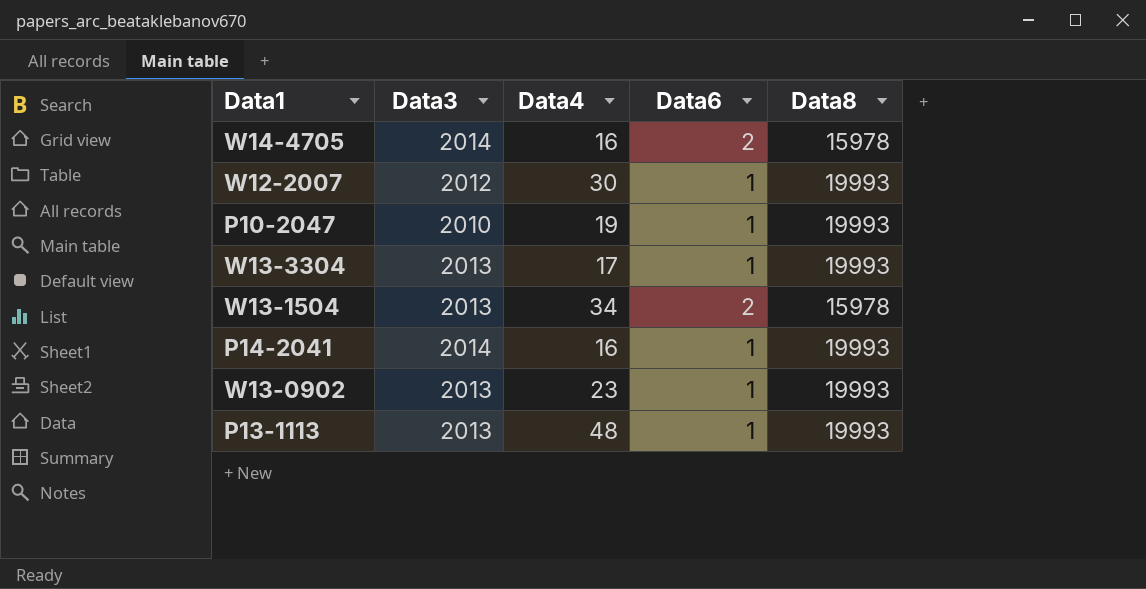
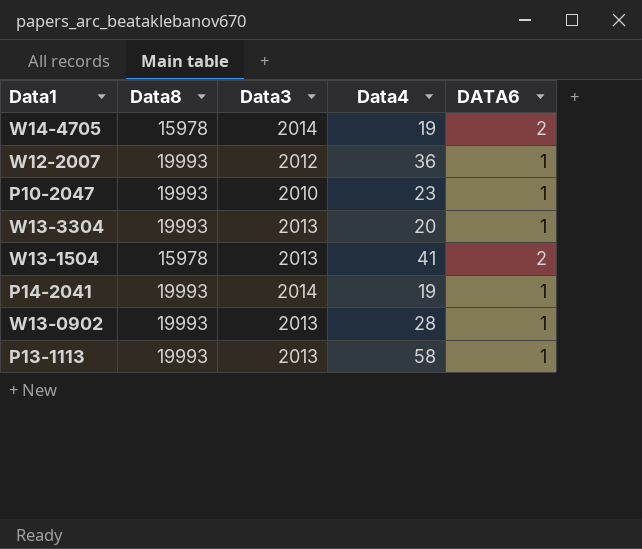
column Data8 | position: 5 -> 2
column name: Data6 -> DATA6
W14-4705 | Data4: 16 -> 19
W12-2007 | Data4: 30 -> 36
P10-2047 | Data4: 19 -> 23
W13-3304 | Data4: 17 -> 20
W13-1504 | Data4: 34 -> 41
P14-2041 | Data4: 16 -> 19
W13-0902 | Data4: 23 -> 28
P13-1113 | Data4: 48 -> 58

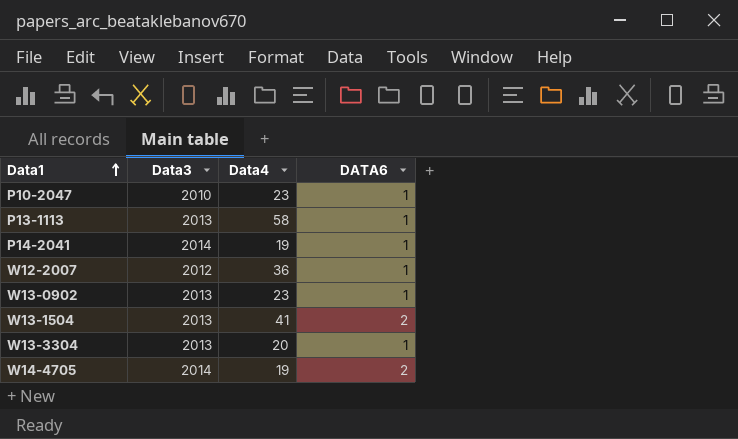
row order: none -> Data1 ascending
column Data8 | position: 2 -> none
W13-0902 | Data4: 28 -> 23

